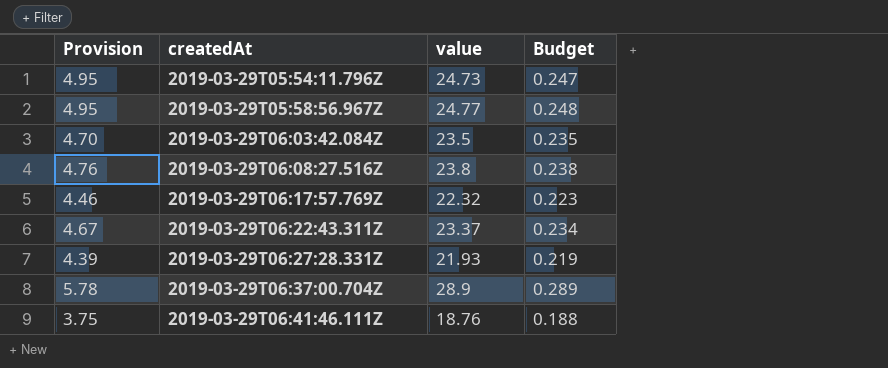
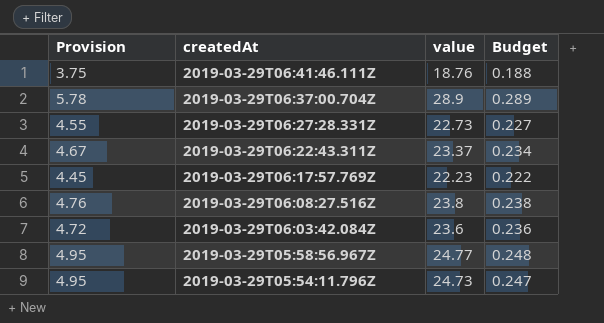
row order: createdAt ascending -> createdAt descending
2019-03-29T06:27:28.331Z | Provision: 4.39 -> 4.55
2019-03-29T06:27:28.331Z | value: 21.93 -> 22.73
2019-03-29T06:27:28.331Z | Budget: 0.219 -> 0.227
2019-03-29T06:17:57.769Z | Provision: 4.46 -> 4.45
2019-03-29T06:17:57.769Z | value: 22.32 -> 22.23
2019-03-29T06:17:57.769Z | Budget: 0.223 -> 0.222
2019-03-29T06:03:42.084Z | Provision: 4.70 -> 4.72
2019-03-29T06:03:42.084Z | value: 23.5 -> 23.6
2019-03-29T06:03:42.084Z | Budget: 0.235 -> 0.236

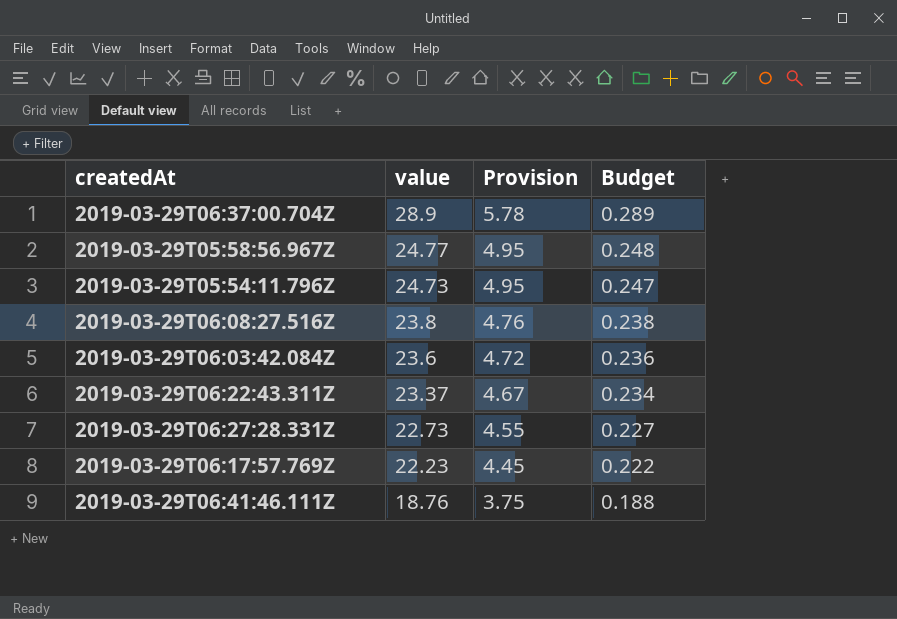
row order: createdAt descending -> value descending
column Provision | position: 1 -> 3

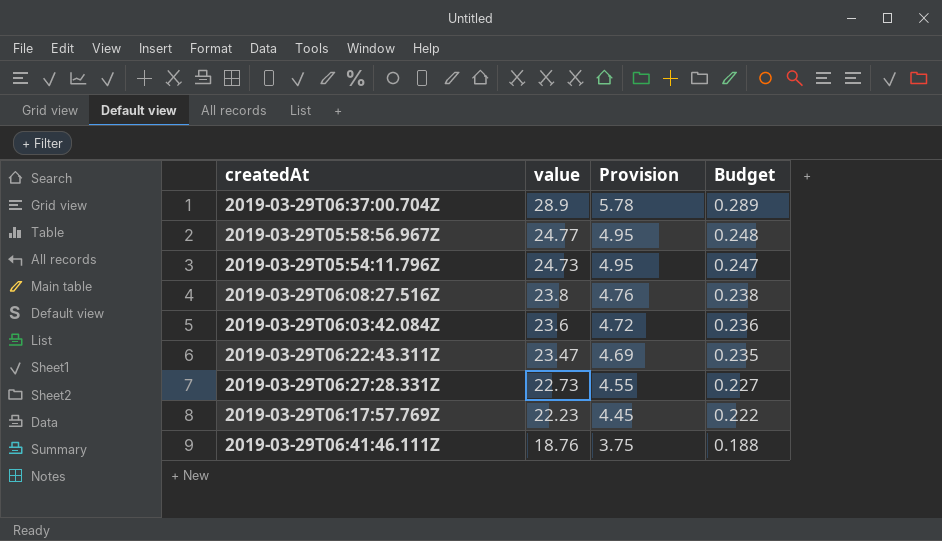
2019-03-29T06:22:43.311Z | value: 23.37 -> 23.47
2019-03-29T06:22:43.311Z | Provision: 4.67 -> 4.69
2019-03-29T06:22:43.311Z | Budget: 0.234 -> 0.235

